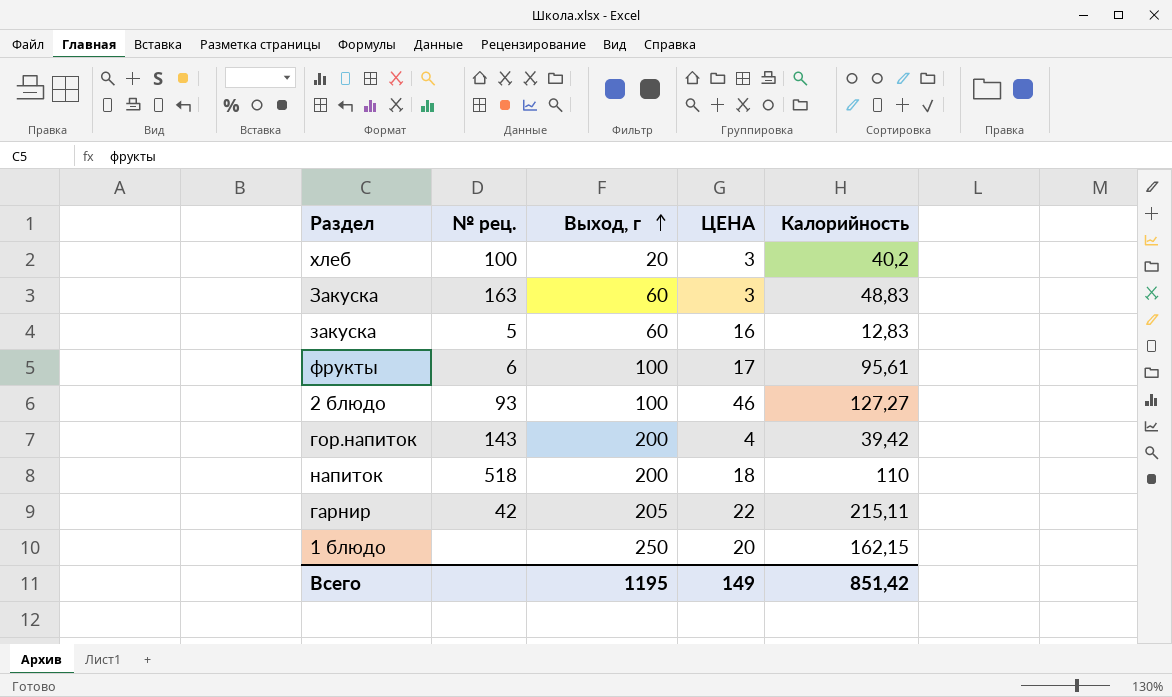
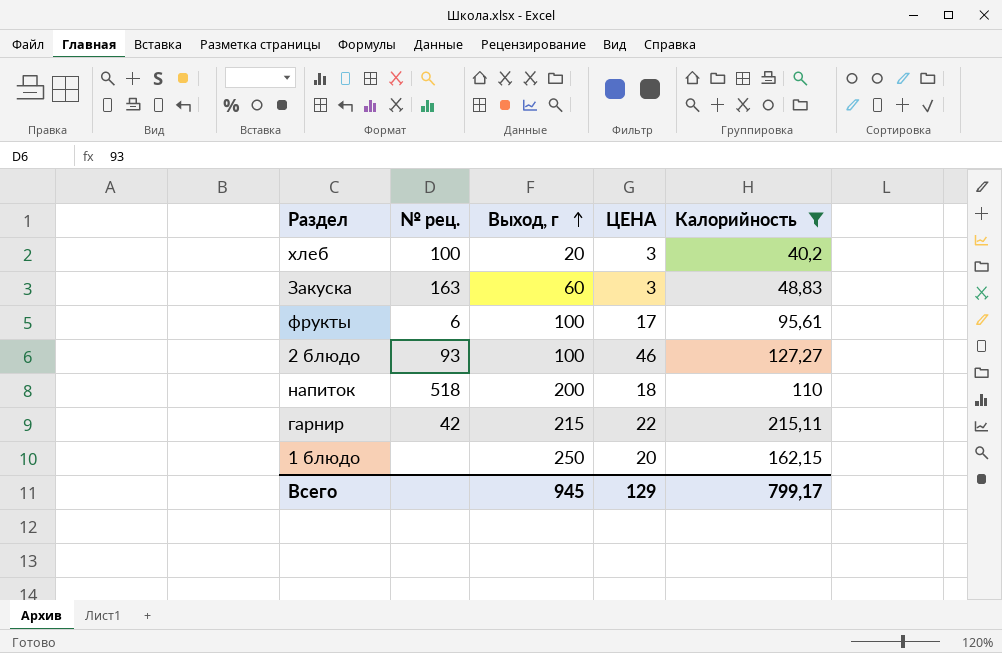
filter: none -> Калорийность >= 40,2
гарнир | Выход, г: 205 -> 215
Всего | Выход, г: 1195 -> 945
Всего | ЦЕНА: 149 -> 129
Всего | Калорийность: 851,42 -> 799,17

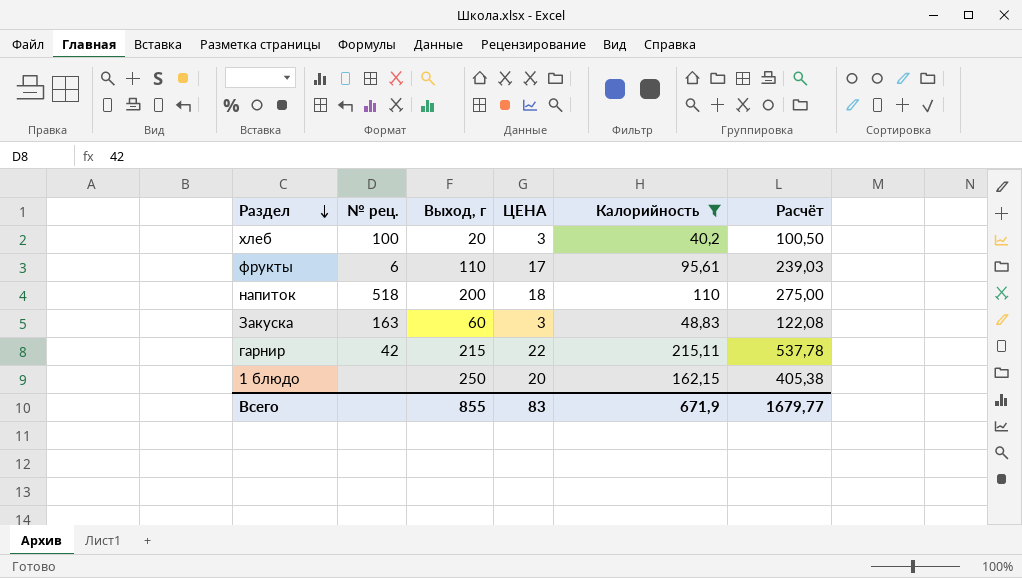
row order: Выход, г ascending -> Раздел descending
column Расчёт | formula: none -> [Калорийность] * 2,5
row 2 блюдо: 93 | 100 | 46 | 127,27 -> none
фрукты | Выход, г: 100 -> 110
Всего | Выход, г: 945 -> 855
Всего | ЦЕНА: 129 -> 83
Всего | Калорийность: 799,17 -> 671,9

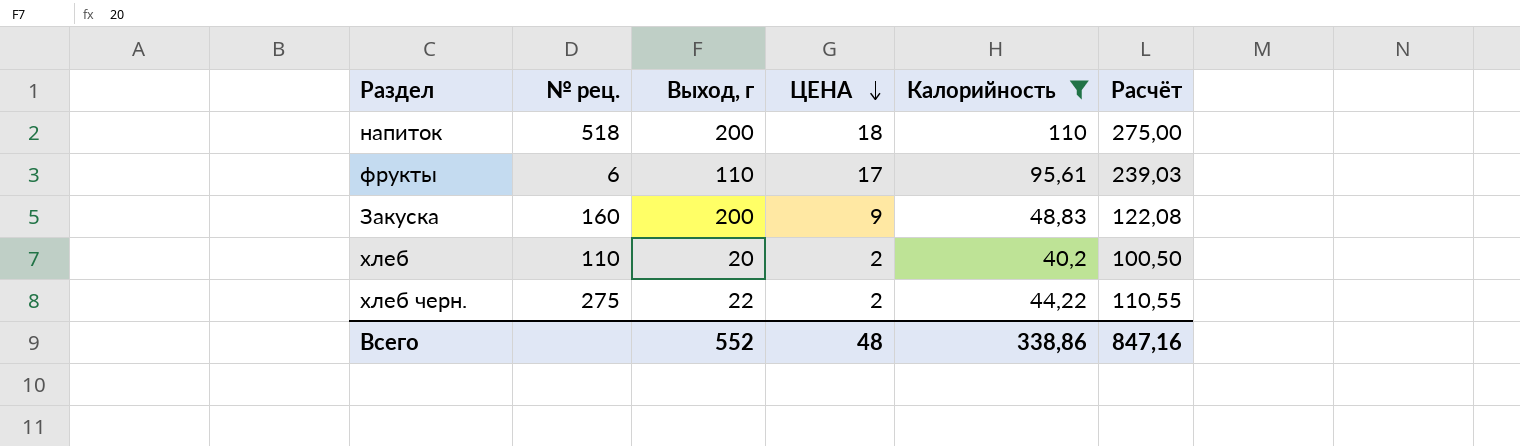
row order: Раздел descending -> ЦЕНА descending
row гарнир: 42 | 215 | 22 | 215,11 | 537,78 -> none
row 1 блюдо: none | 250 | 20 | 162,15 | 405,38 -> none
Закуска | № рец.: 163 -> 160
Закуска | Выход, г: 60 -> 200
Закуска | ЦЕНА: 3 -> 9
хлеб | № рец.: 100 -> 110
хлеб | ЦЕНА: 3 -> 2
row хлеб черн.: none -> 275 | 22 | 2 | 44,22 | 110,55
Всего | Выход, г: 855 -> 552
Всего | ЦЕНА: 83 -> 48
Всего | Калорийность: 671,9 -> 338,86
Всего | Расчёт: 1679,77 -> 847,16

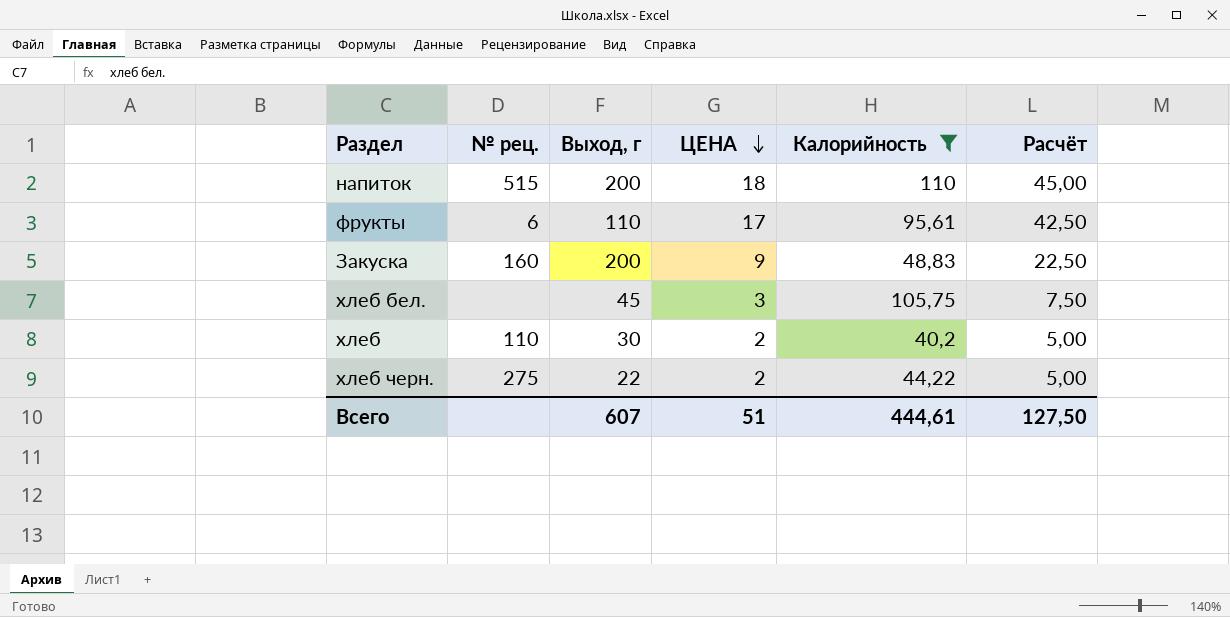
column Расчёт | formula: [Калорийность] * 2,5 -> [ЦЕНА] * 2,5
напиток | № рец.: 518 -> 515
row хлеб бел.: none -> none | 45 | 3 | 105,75 | 7,50
хлеб | Выход, г: 20 -> 30
Всего | Выход, г: 552 -> 607
Всего | ЦЕНА: 48 -> 51
Всего | Калорийность: 338,86 -> 444,61
Всего | Расчёт: 847,16 -> 127,50

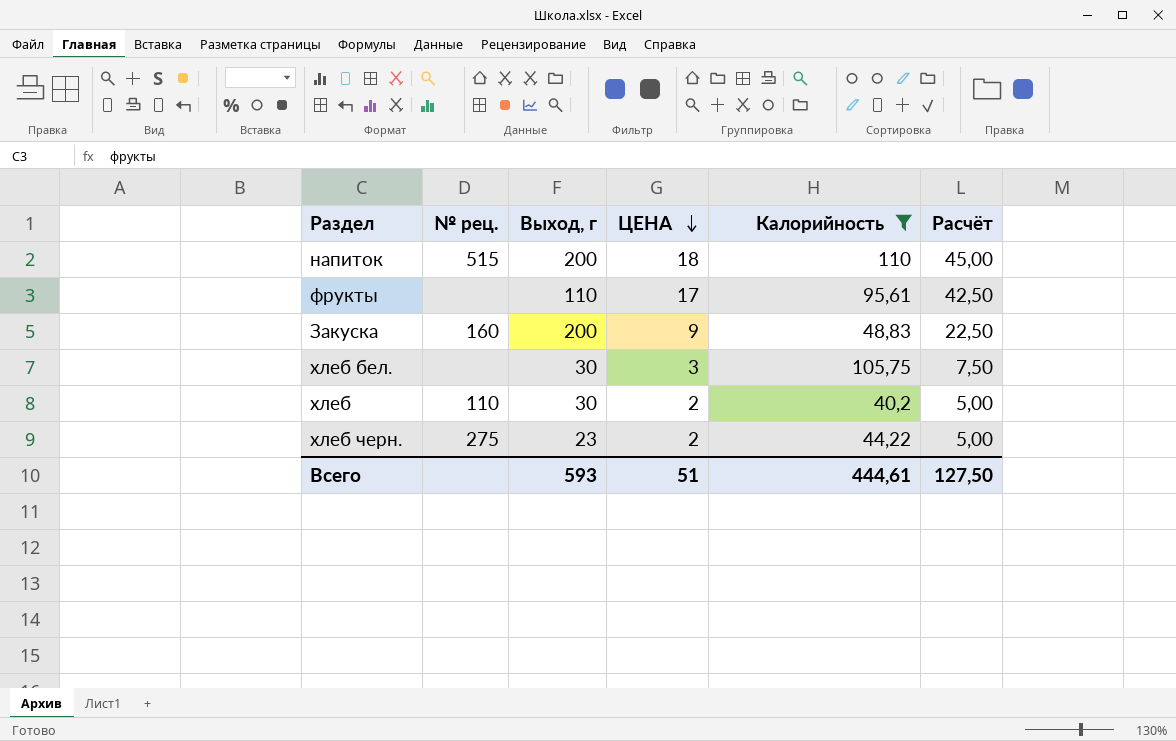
фрукты | № рец.: 6 -> none
хлеб бел. | Выход, г: 45 -> 30
хлеб черн. | Выход, г: 22 -> 23
Всего | Выход, г: 607 -> 593

